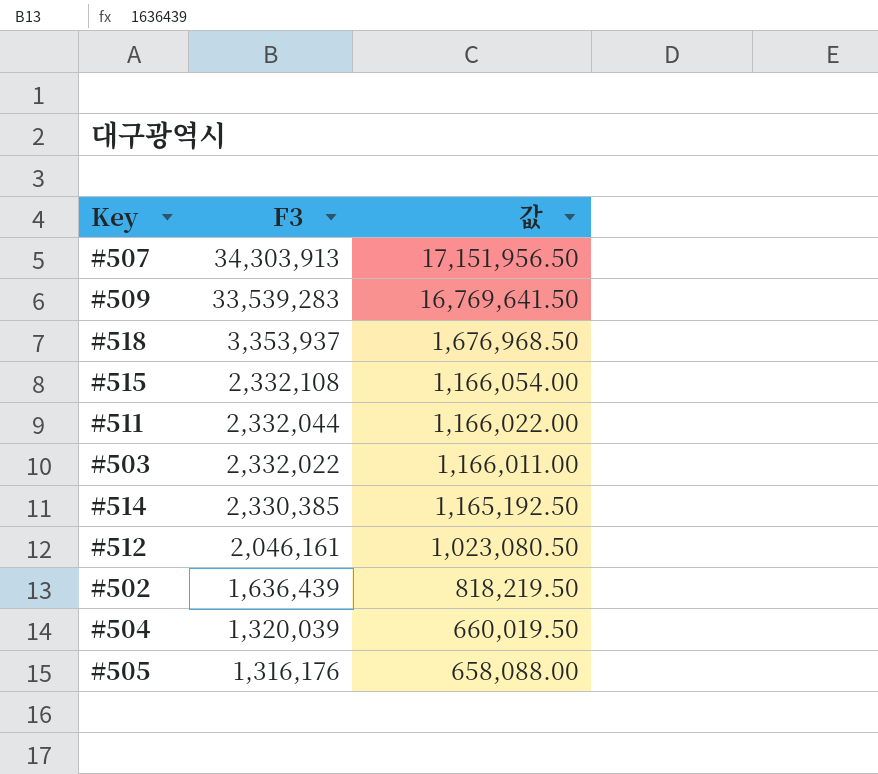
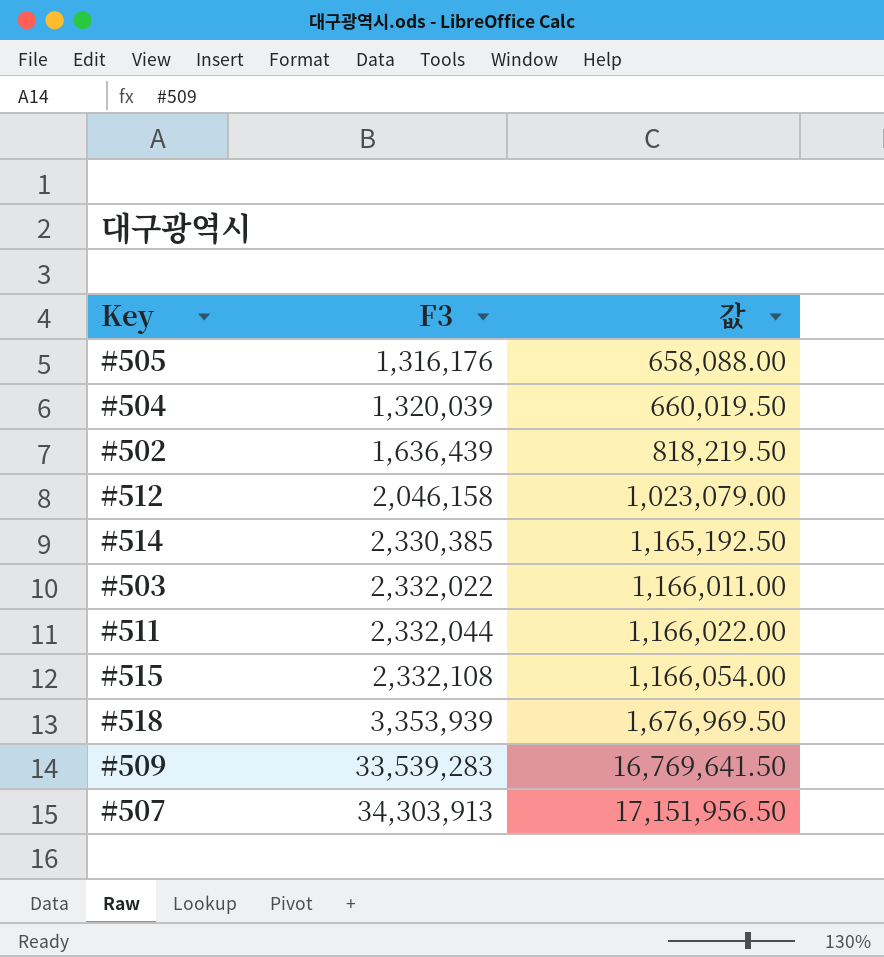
row order: F3 descending -> F3 ascending
#512 | F3: 2,046,161 -> 2,046,158
#512 | 값: 1,023,080.50 -> 1,023,079.00
#518 | F3: 3,353,937 -> 3,353,939
#518 | 값: 1,676,968.50 -> 1,676,969.50

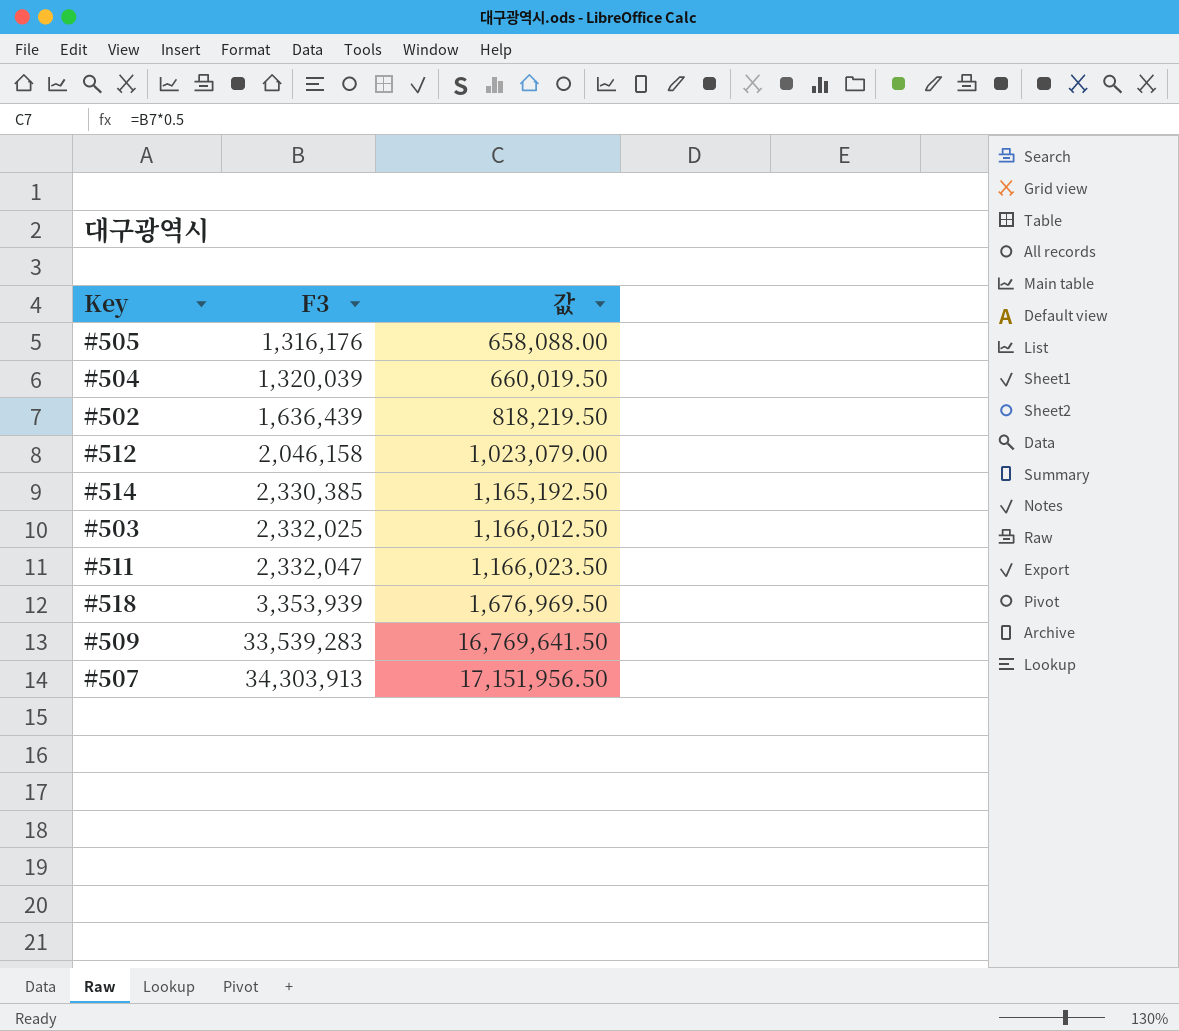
row #515: 2,332,108 | 1,166,054.00 -> none
#503 | F3: 2,332,022 -> 2,332,025
#503 | 값: 1,166,011.00 -> 1,166,012.50
#511 | F3: 2,332,044 -> 2,332,047
#511 | 값: 1,166,022.00 -> 1,166,023.50

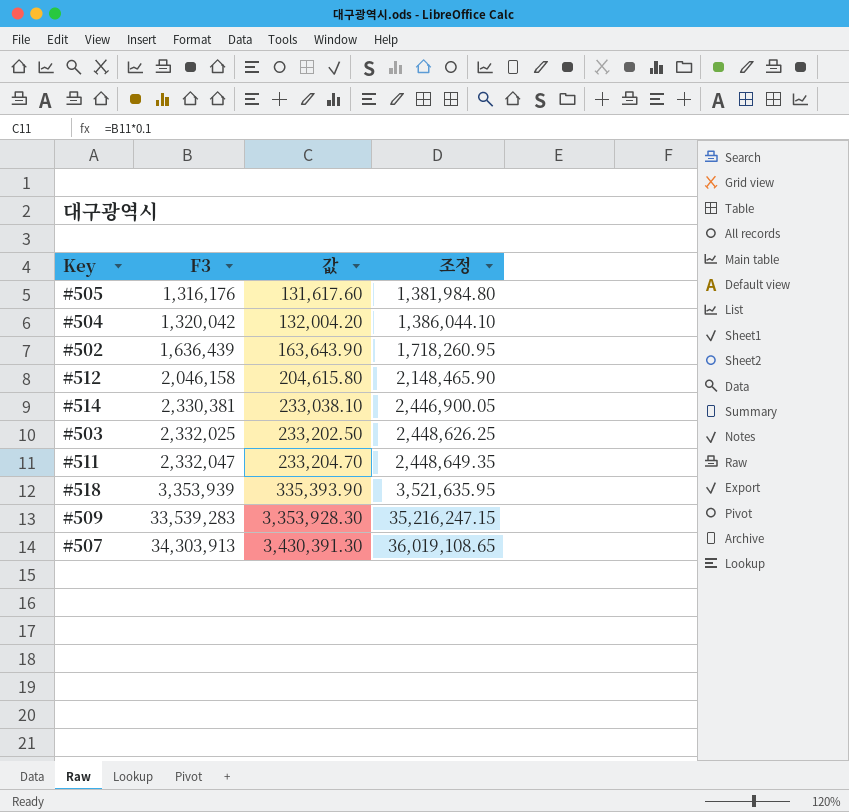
column 값 | formula: [F3] * 0.5 -> [F3] * 0.1
column 조정 | formula: none -> [F3] * 1.05
#504 | F3: 1,320,039 -> 1,320,042
#514 | F3: 2,330,385 -> 2,330,381

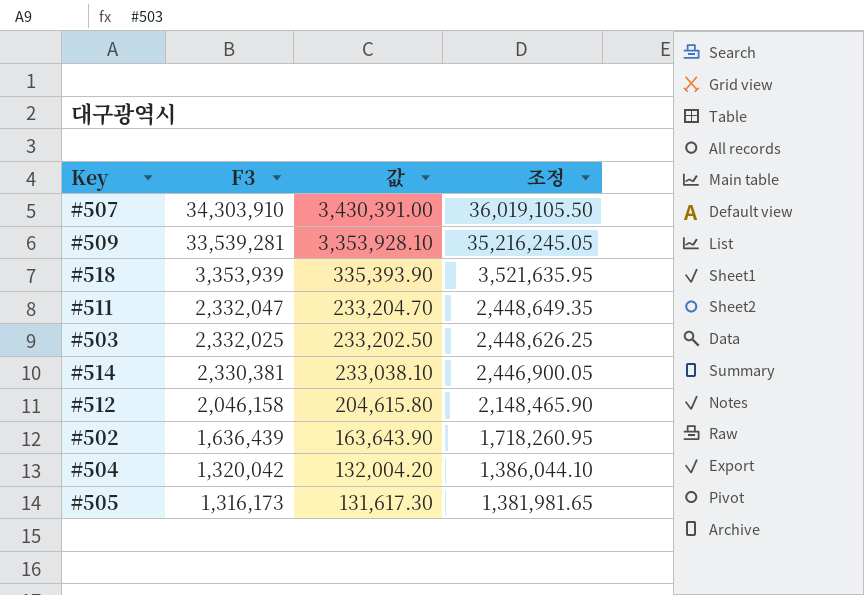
row order: F3 ascending -> F3 descending
#507 | F3: 34,303,913 -> 34,303,910
#507 | 값: 3,430,391.30 -> 3,430,391.00
#507 | 조정: 36,019,108.65 -> 36,019,105.50
#509 | F3: 33,539,283 -> 33,539,281
#509 | 값: 3,353,928.30 -> 3,353,928.10
#509 | 조정: 35,216,247.15 -> 35,216,245.05
#505 | F3: 1,316,176 -> 1,316,173
#505 | 값: 131,617.60 -> 131,617.30
#505 | 조정: 1,381,984.80 -> 1,381,981.65

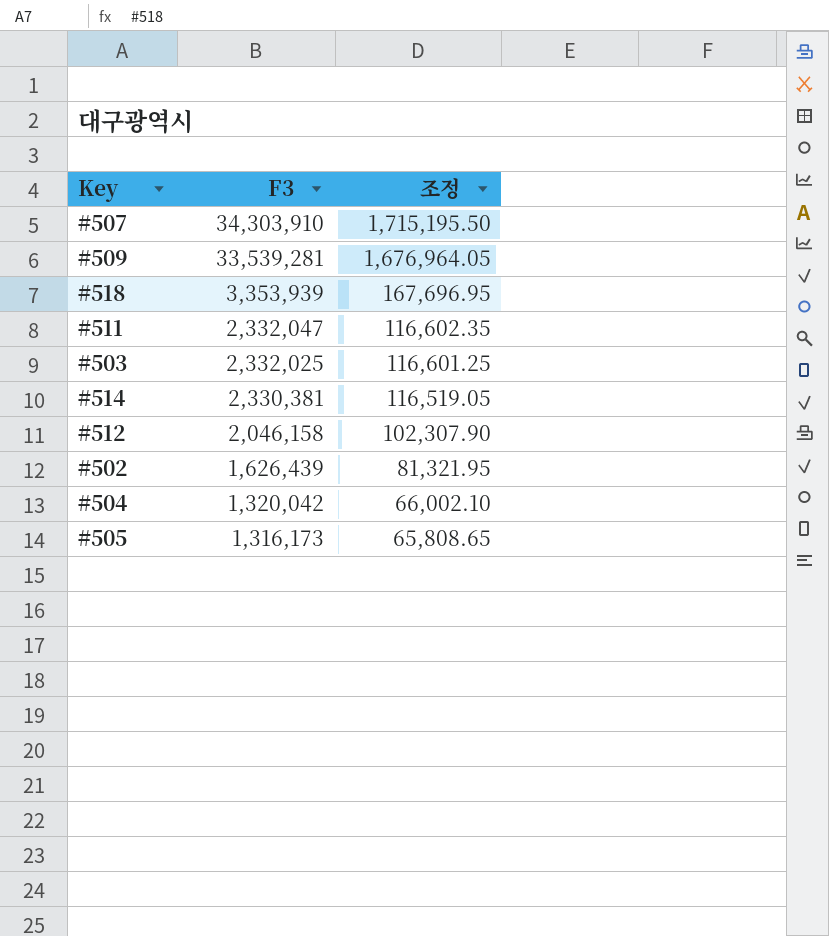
column 값 | formula: [F3] * 0.1 -> none
column 조정 | formula: [F3] * 1.05 -> [F3] * 0.05
#502 | F3: 1,636,439 -> 1,626,439

